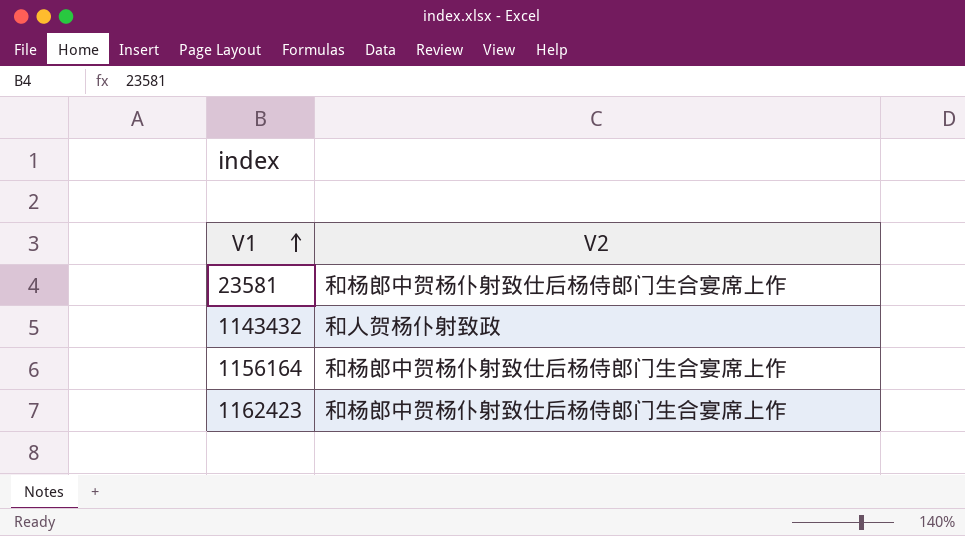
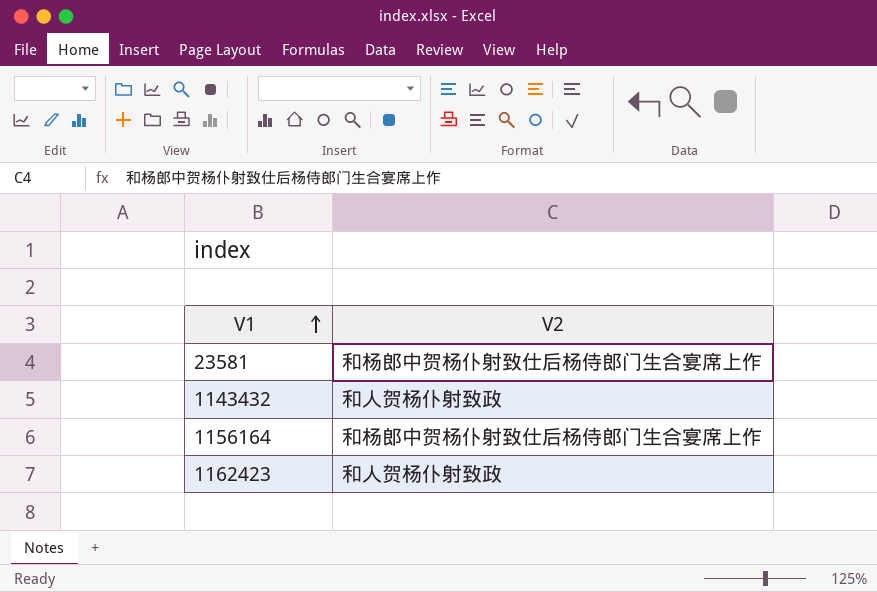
1162423 | V2: 和杨郎中贺杨仆射致仕后杨侍郎门生合宴席上作 -> 和人贺杨仆射致政

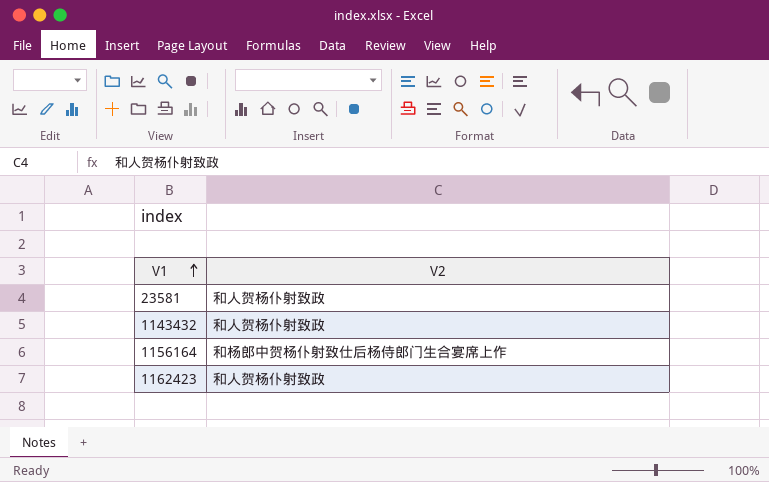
23581 | V2: 和杨郎中贺杨仆射致仕后杨侍郎门生合宴席上作 -> 和人贺杨仆射致政

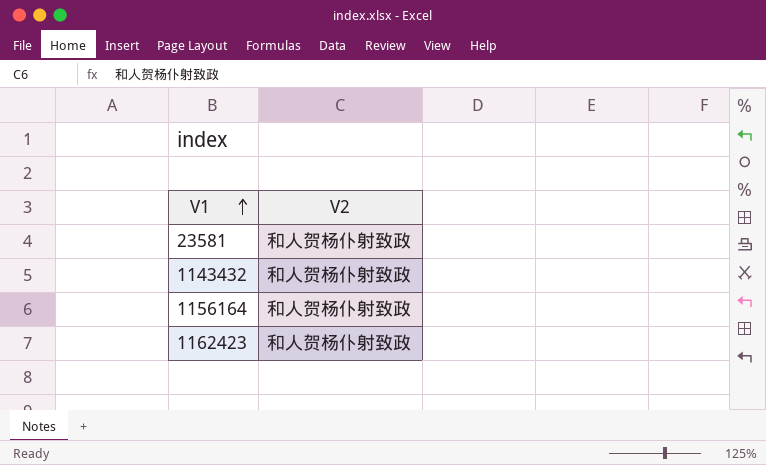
1156164 | V2: 和杨郎中贺杨仆射致仕后杨侍郎门生合宴席上作 -> 和人贺杨仆射致政

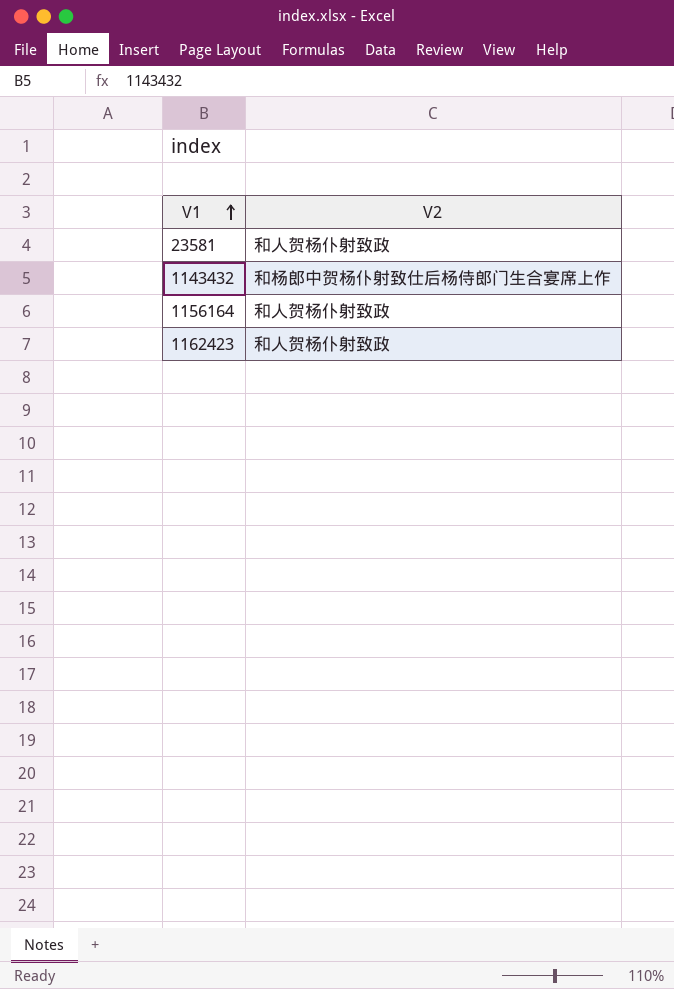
1143432 | V2: 和人贺杨仆射致政 -> 和杨郎中贺杨仆射致仕后杨侍郎门生合宴席上作

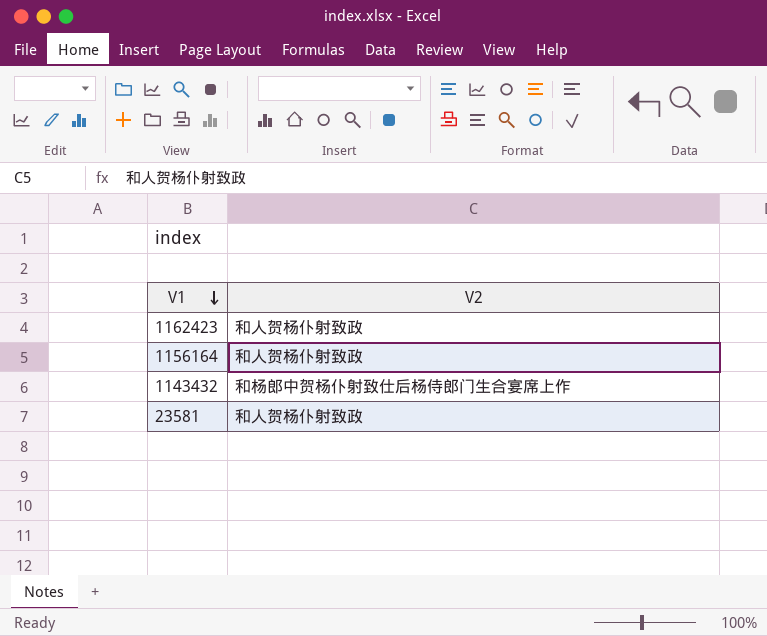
row order: V1 ascending -> V1 descending

